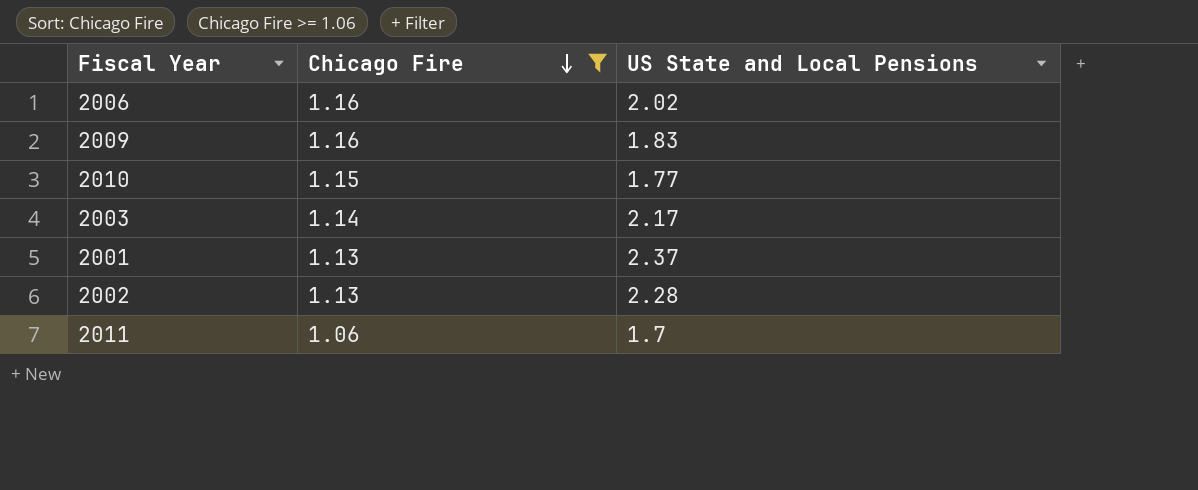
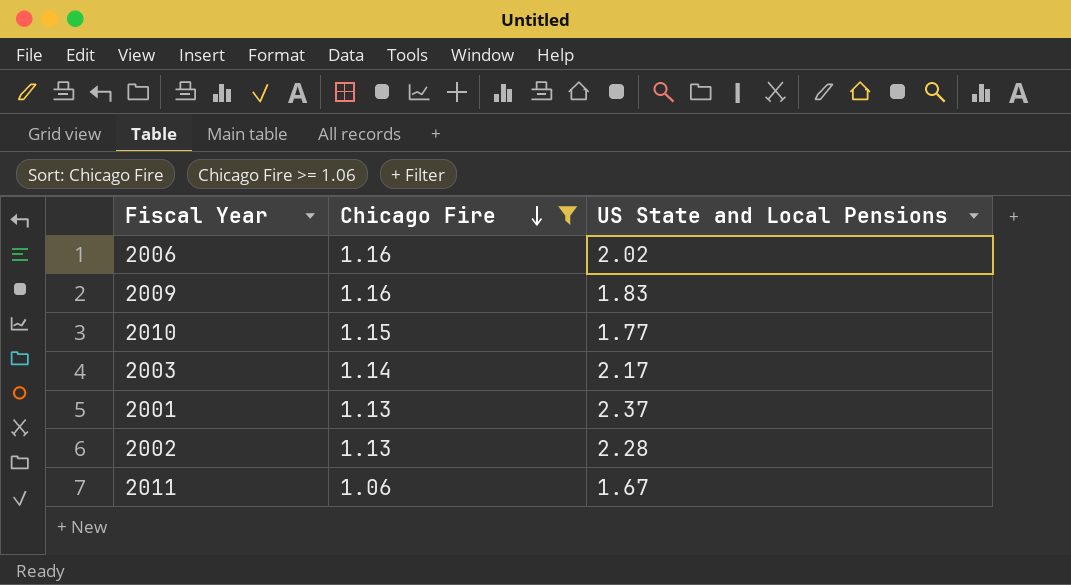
2011 | US State and Local Pensions: 1.7 -> 1.67

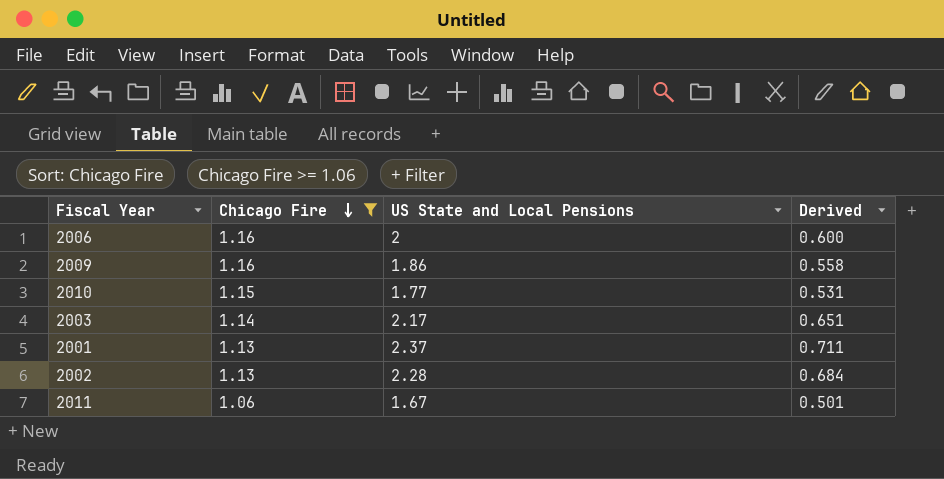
column Derived | formula: none -> [US State and Local Pensions] * 0.3
2006 | US State and Local Pensions: 2.02 -> 2
2009 | US State and Local Pensions: 1.83 -> 1.86

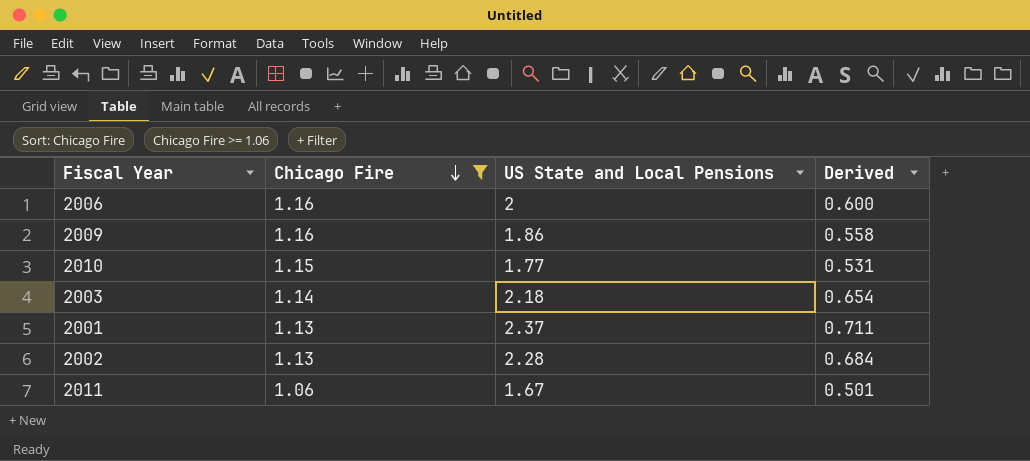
2003 | US State and Local Pensions: 2.17 -> 2.18
2003 | Derived: 0.651 -> 0.654

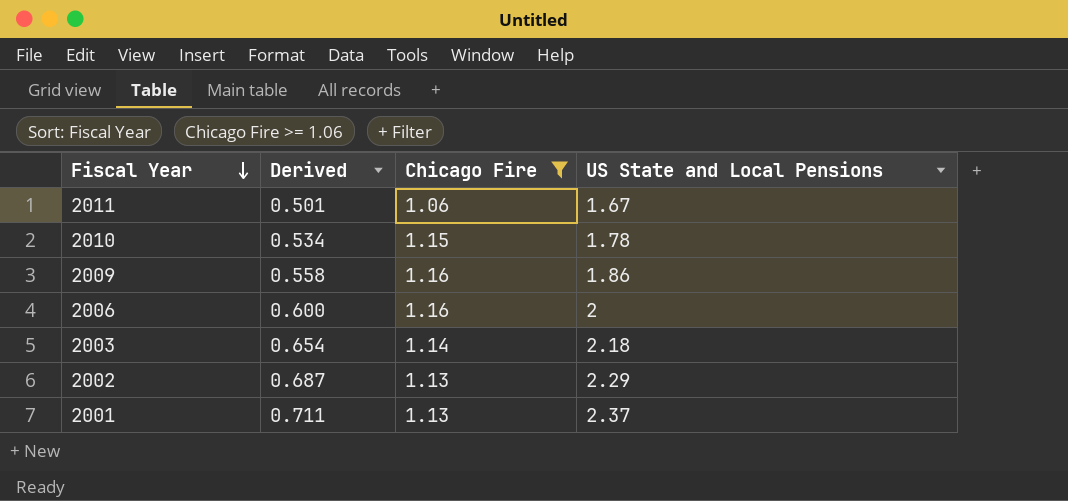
row order: Chicago Fire descending -> Fiscal Year descending
column Derived | position: 4 -> 2
2010 | Derived: 0.531 -> 0.534
2010 | US State and Local Pensions: 1.77 -> 1.78
2002 | Derived: 0.684 -> 0.687
2002 | US State and Local Pensions: 2.28 -> 2.29

